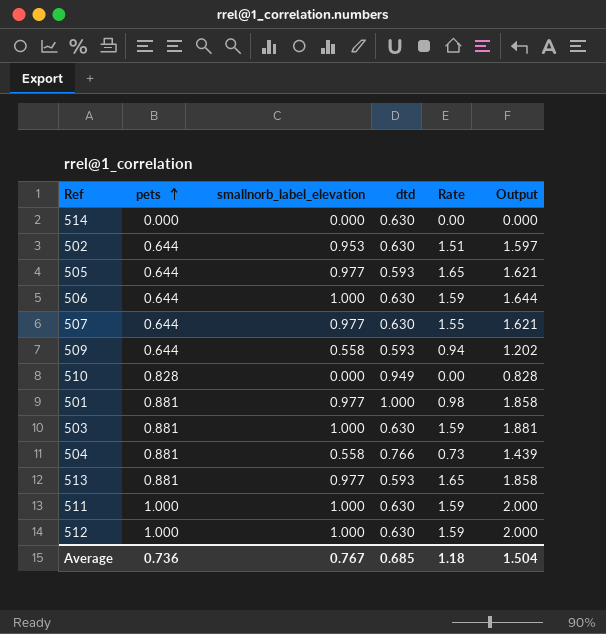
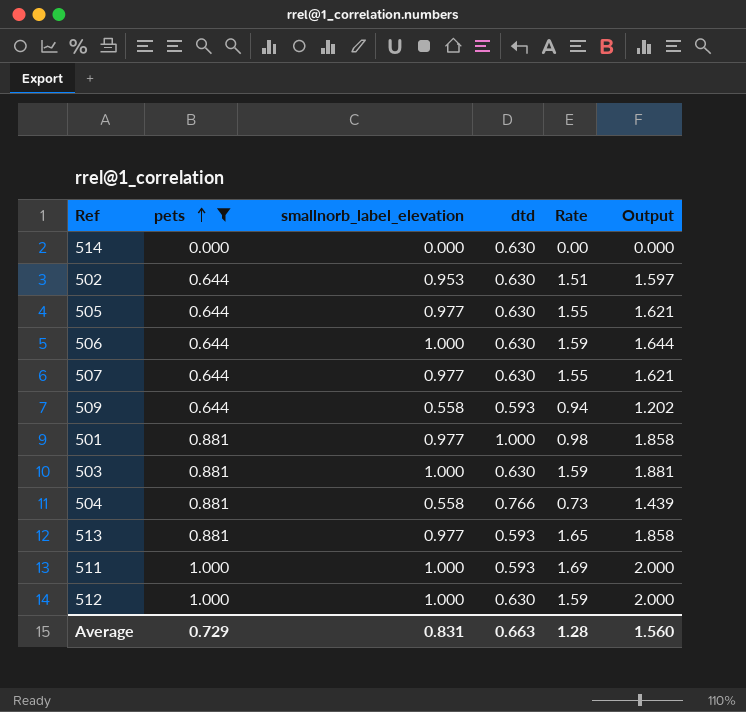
filter: none -> pets != 0.828
505 | dtd: 0.593 -> 0.630
505 | Rate: 1.65 -> 1.55
511 | dtd: 0.630 -> 0.593
511 | Rate: 1.59 -> 1.69
Average | pets: 0.736 -> 0.729
Average | smallnorb_label_elevation: 0.767 -> 0.831
Average | dtd: 0.685 -> 0.663
Average | Rate: 1.18 -> 1.28
Average | Output: 1.504 -> 1.560

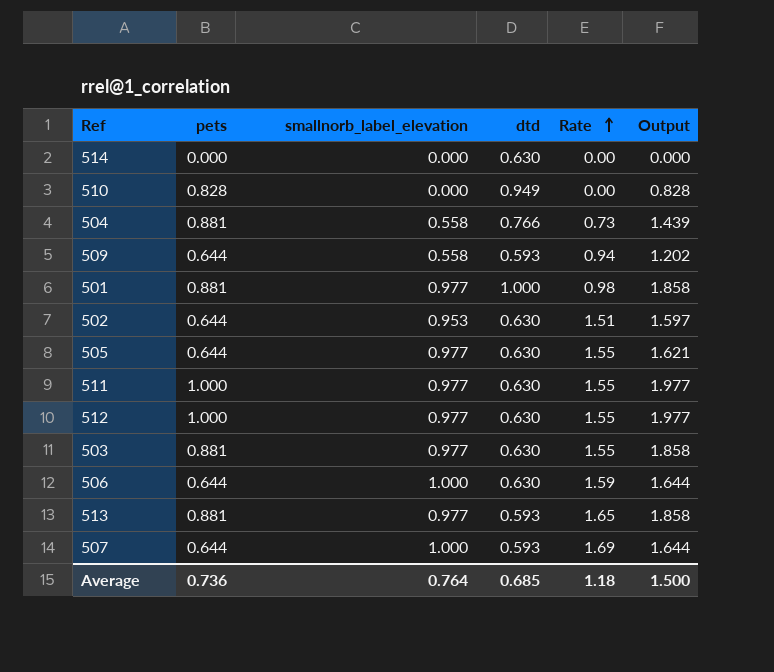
filter: pets != 0.828 -> none
row order: pets ascending -> Rate ascending
511 | smallnorb_label_elevation: 1.000 -> 0.977
511 | dtd: 0.593 -> 0.630
511 | Rate: 1.69 -> 1.55
511 | Output: 2.000 -> 1.977
512 | smallnorb_label_elevation: 1.000 -> 0.977
512 | Rate: 1.59 -> 1.55
512 | Output: 2.000 -> 1.977
503 | smallnorb_label_elevation: 1.000 -> 0.977
503 | Rate: 1.59 -> 1.55
503 | Output: 1.881 -> 1.858
507 | smallnorb_label_elevation: 0.977 -> 1.000
507 | dtd: 0.630 -> 0.593
507 | Rate: 1.55 -> 1.69
507 | Output: 1.621 -> 1.644
Average | pets: 0.729 -> 0.736
Average | smallnorb_label_elevation: 0.831 -> 0.764
Average | dtd: 0.663 -> 0.685
Average | Rate: 1.28 -> 1.18
Average | Output: 1.560 -> 1.500

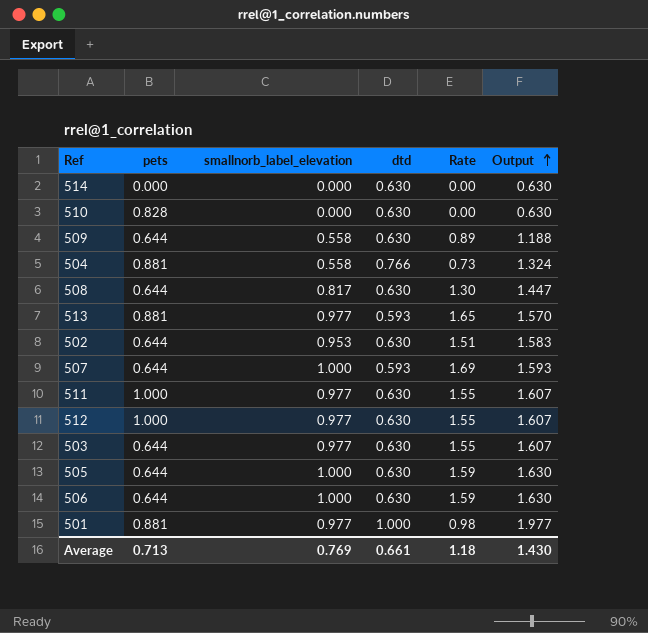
row order: Rate ascending -> Output ascending
column Output | formula: [pets] + [smallnorb_label_elevation] -> [smallnorb_label_elevation] + [dtd]
510 | dtd: 0.949 -> 0.630
509 | dtd: 0.593 -> 0.630
509 | Rate: 0.94 -> 0.89
row 508: none -> 0.644 | 0.817 | 0.630 | 1.30 | 1.447
503 | pets: 0.881 -> 0.644
505 | smallnorb_label_elevation: 0.977 -> 1.000
505 | Rate: 1.55 -> 1.59
Average | pets: 0.736 -> 0.713
Average | smallnorb_label_elevation: 0.764 -> 0.769
Average | dtd: 0.685 -> 0.661
Average | Output: 1.500 -> 1.430

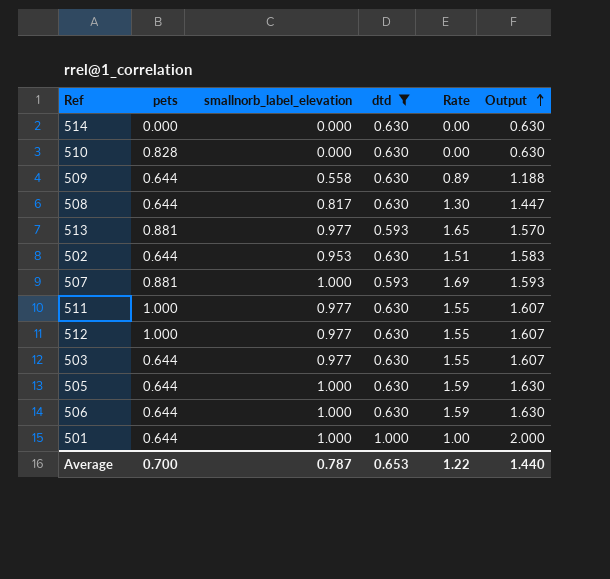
filter: none -> dtd != 0.766
507 | pets: 0.644 -> 0.881
501 | pets: 0.881 -> 0.644
501 | smallnorb_label_elevation: 0.977 -> 1.000
501 | Rate: 0.98 -> 1.00
501 | Output: 1.977 -> 2.000
Average | pets: 0.713 -> 0.700
Average | smallnorb_label_elevation: 0.769 -> 0.787
Average | dtd: 0.661 -> 0.653
Average | Rate: 1.18 -> 1.22
Average | Output: 1.430 -> 1.440

